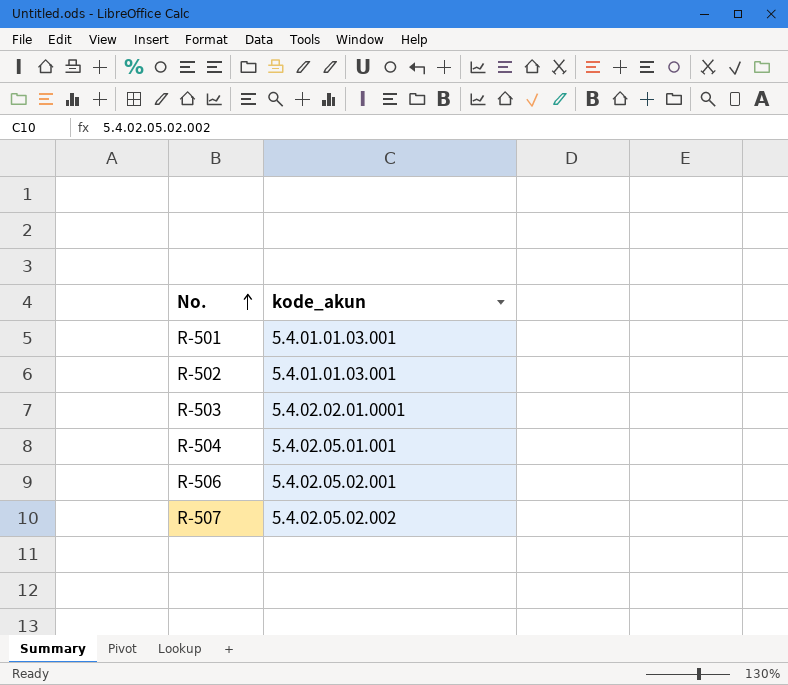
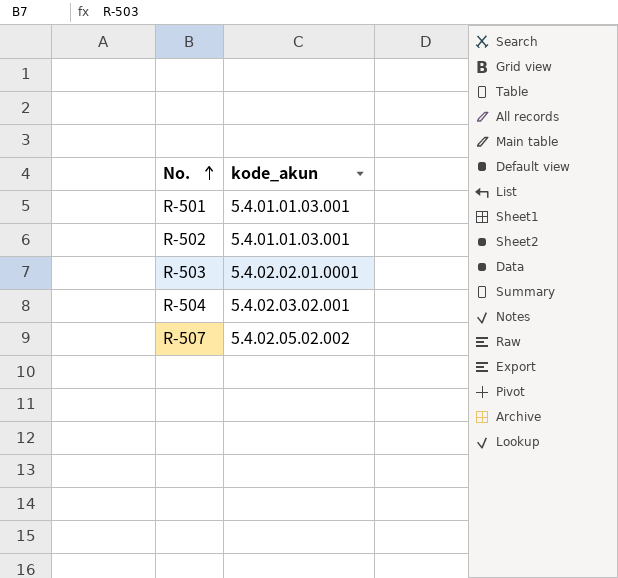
row R-506: 5.4.02.05.02.001 -> none
R-504 | kode_akun: 5.4.02.05.01.001 -> 5.4.02.03.02.001

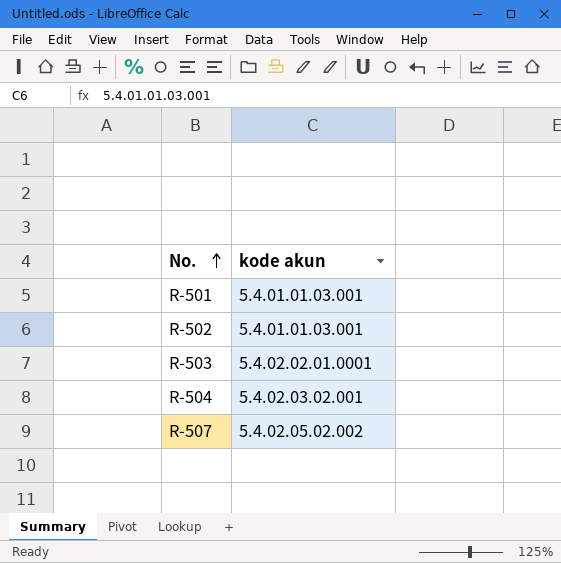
column name: kode_akun -> kode akun

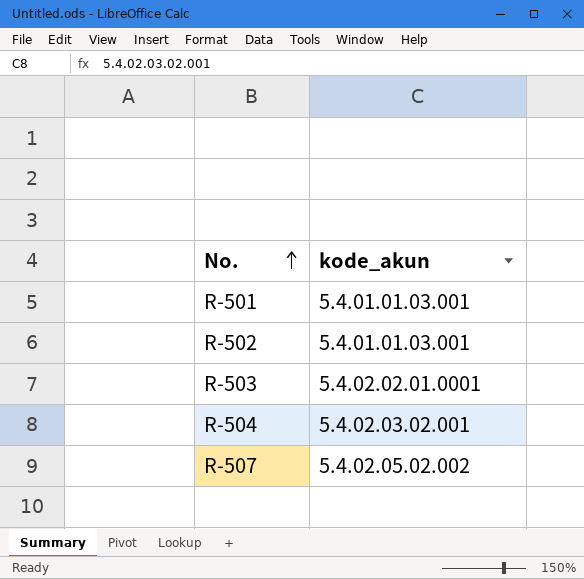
column name: kode akun -> kode_akun

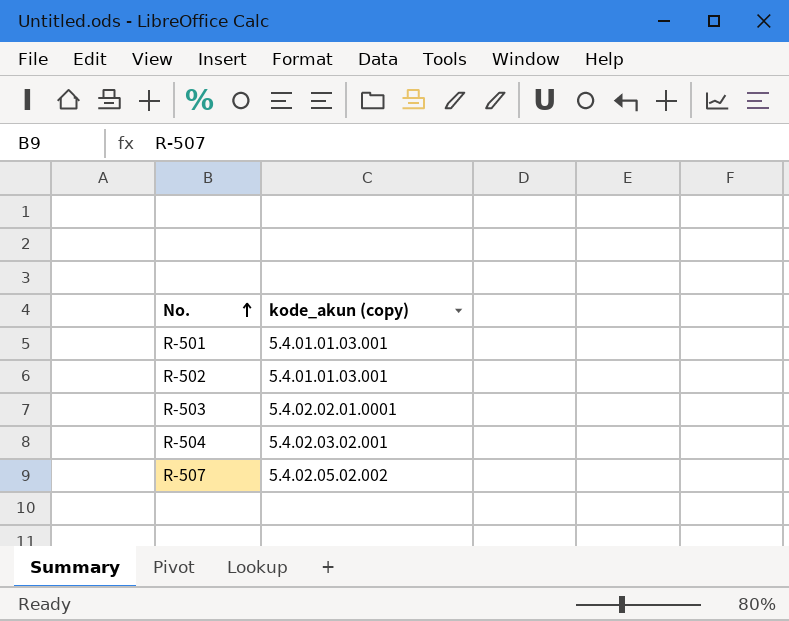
column name: kode_akun -> kode_akun (copy)

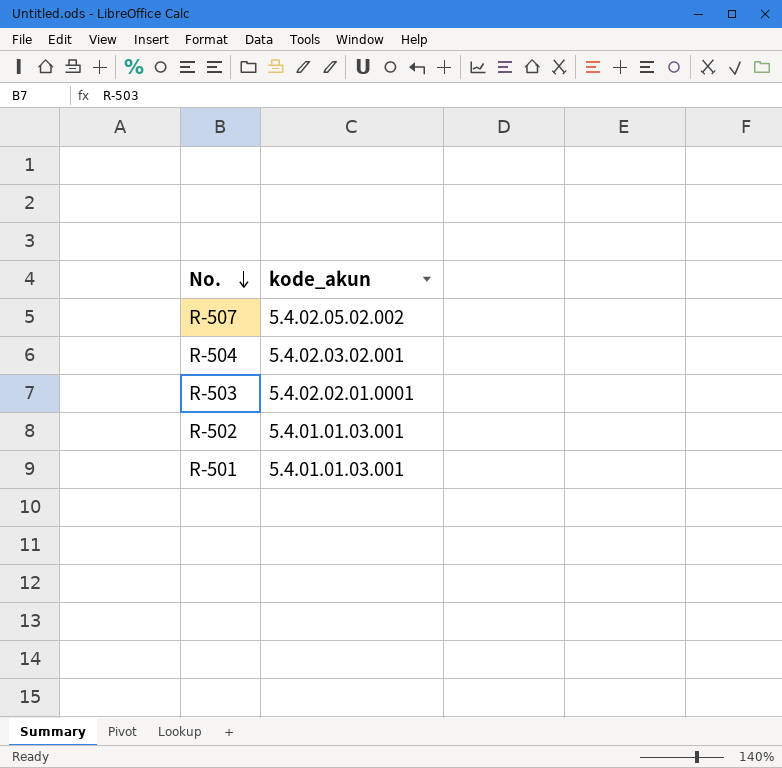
row order: No. ascending -> No. descending
column name: kode_akun (copy) -> kode_akun

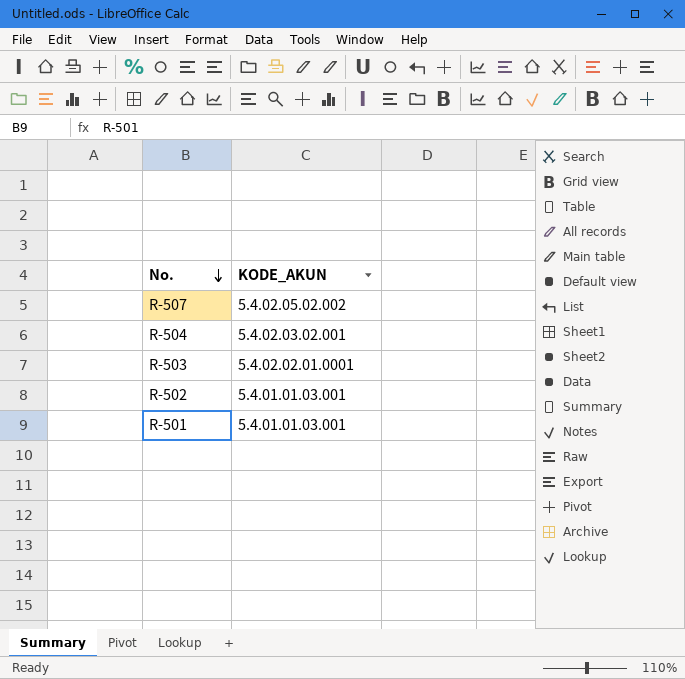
column name: kode_akun -> KODE_AKUN

